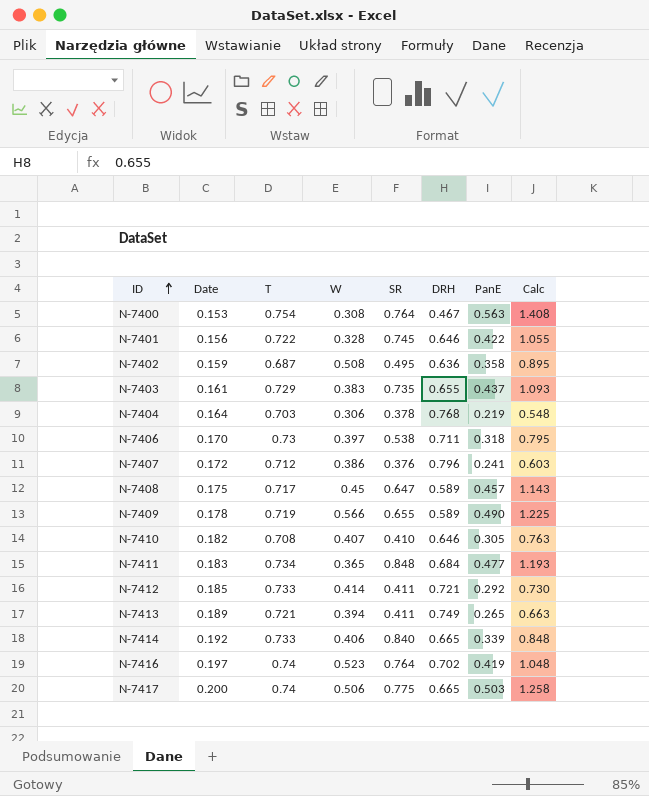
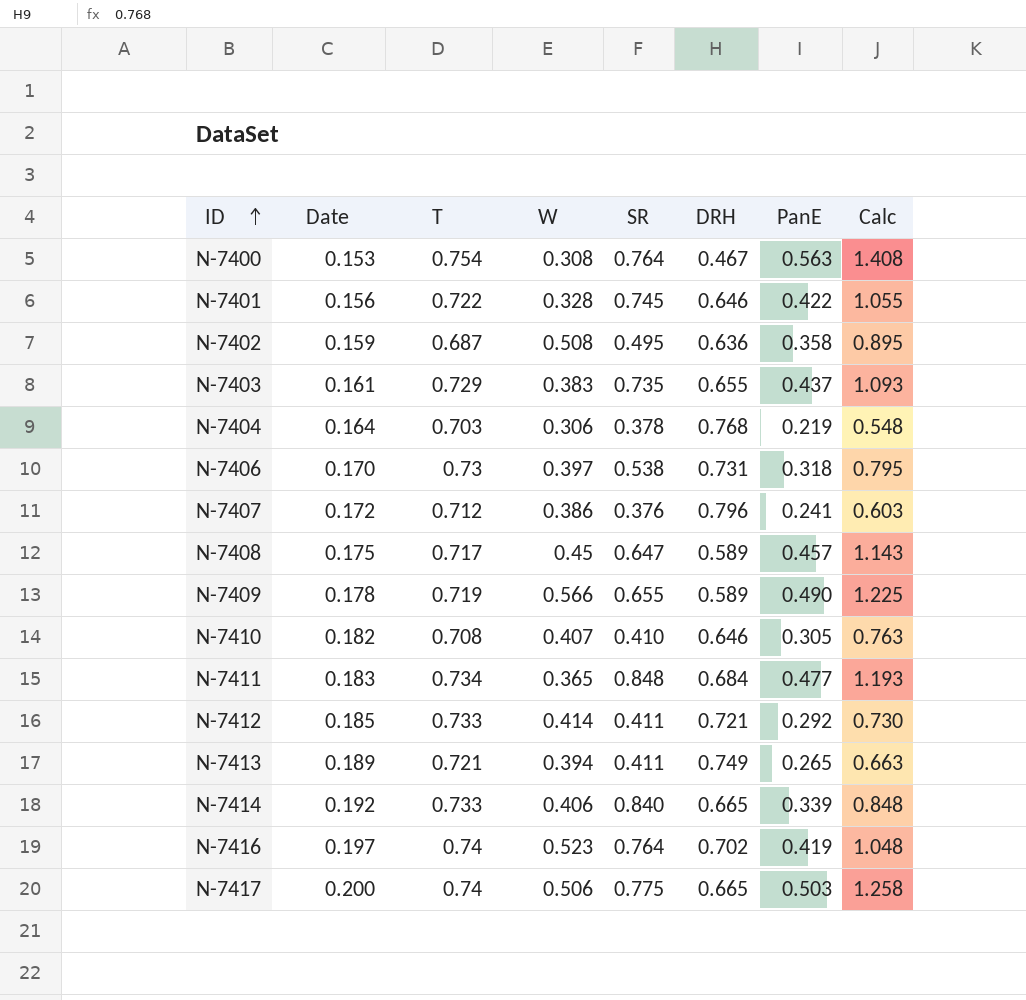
N-7406 | DRH: 0.711 -> 0.731

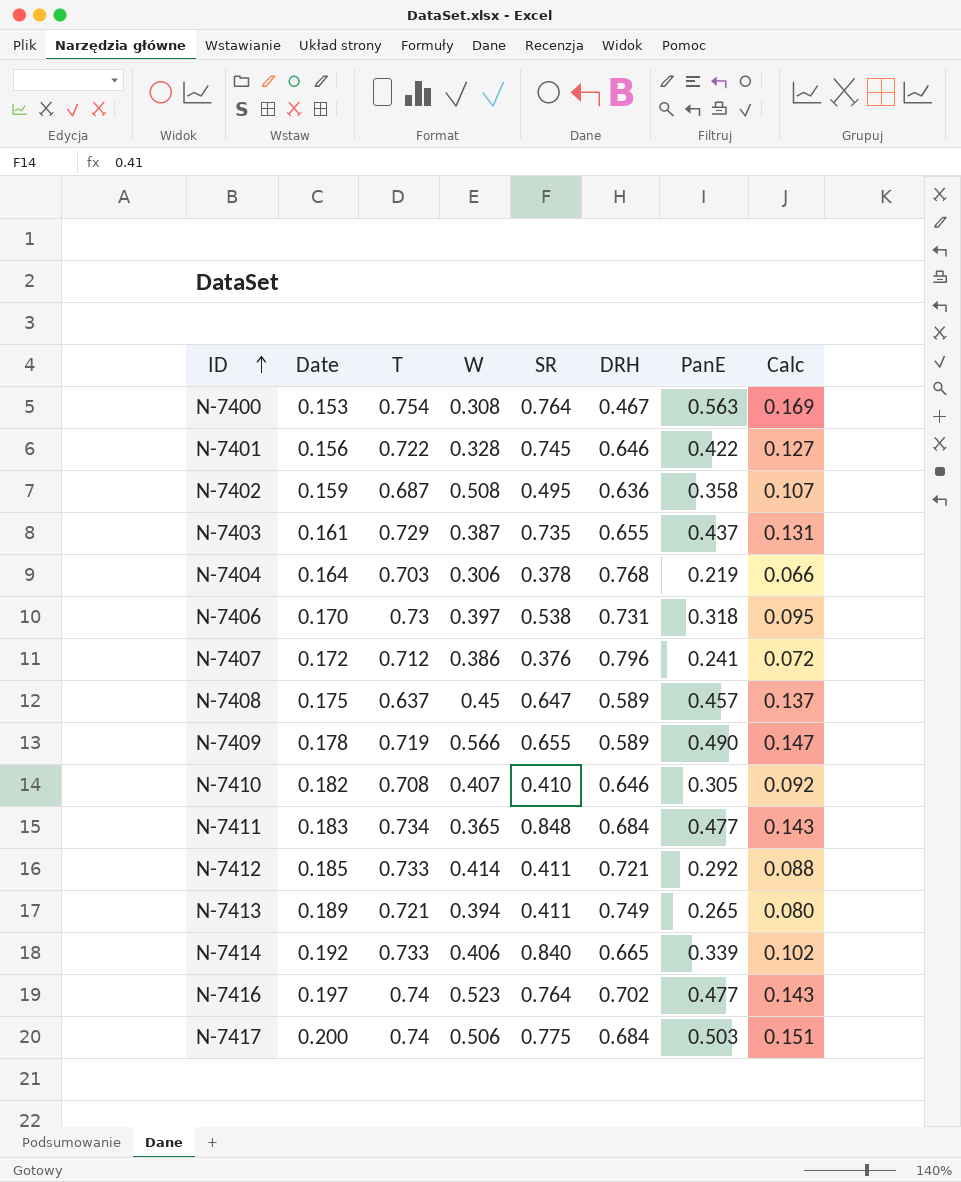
column Calc | formula: [PanE] * 2.5 -> [PanE] * 0.3
N-7403 | W: 0.383 -> 0.387
N-7408 | T: 0.717 -> 0.637
N-7416 | PanE: 0.419 -> 0.477
N-7417 | DRH: 0.665 -> 0.684

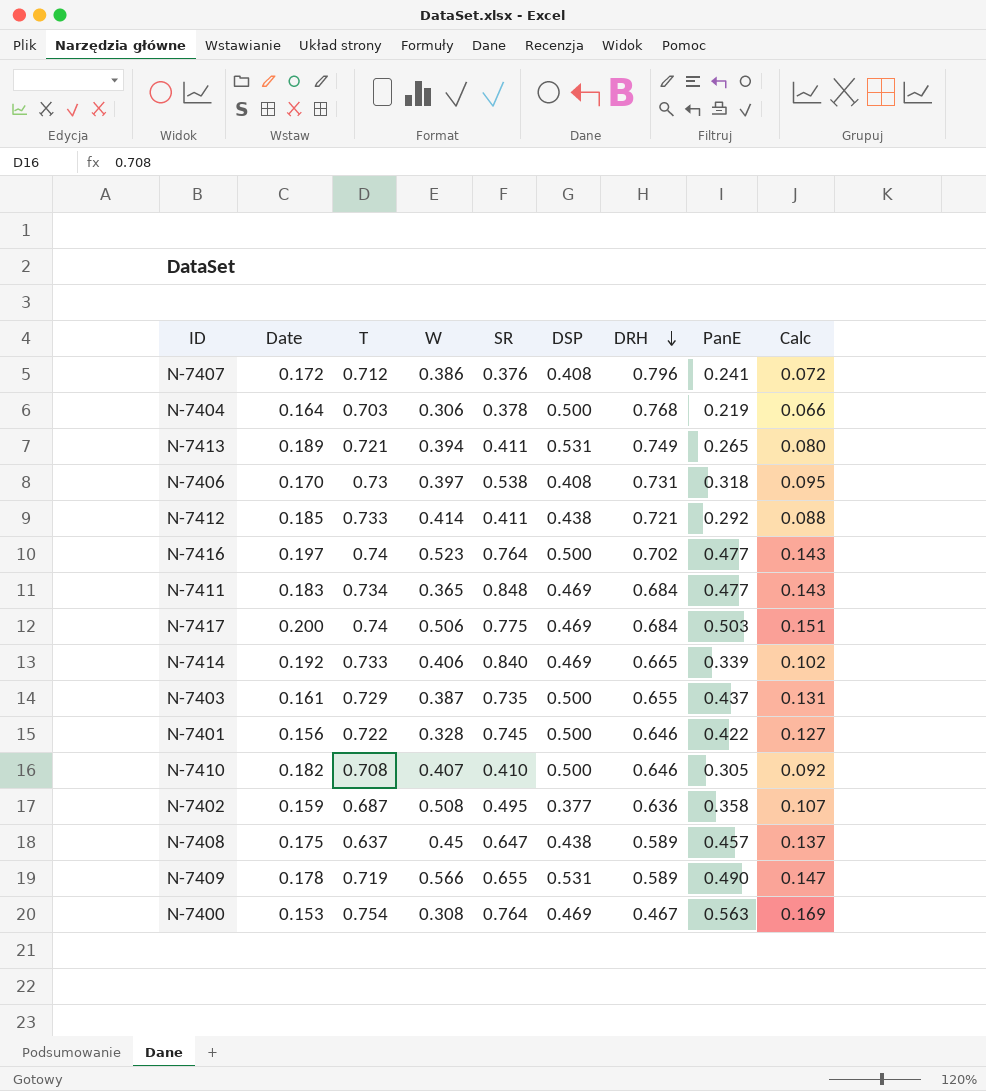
row order: ID ascending -> DRH descending
column DSP | position: none -> 6

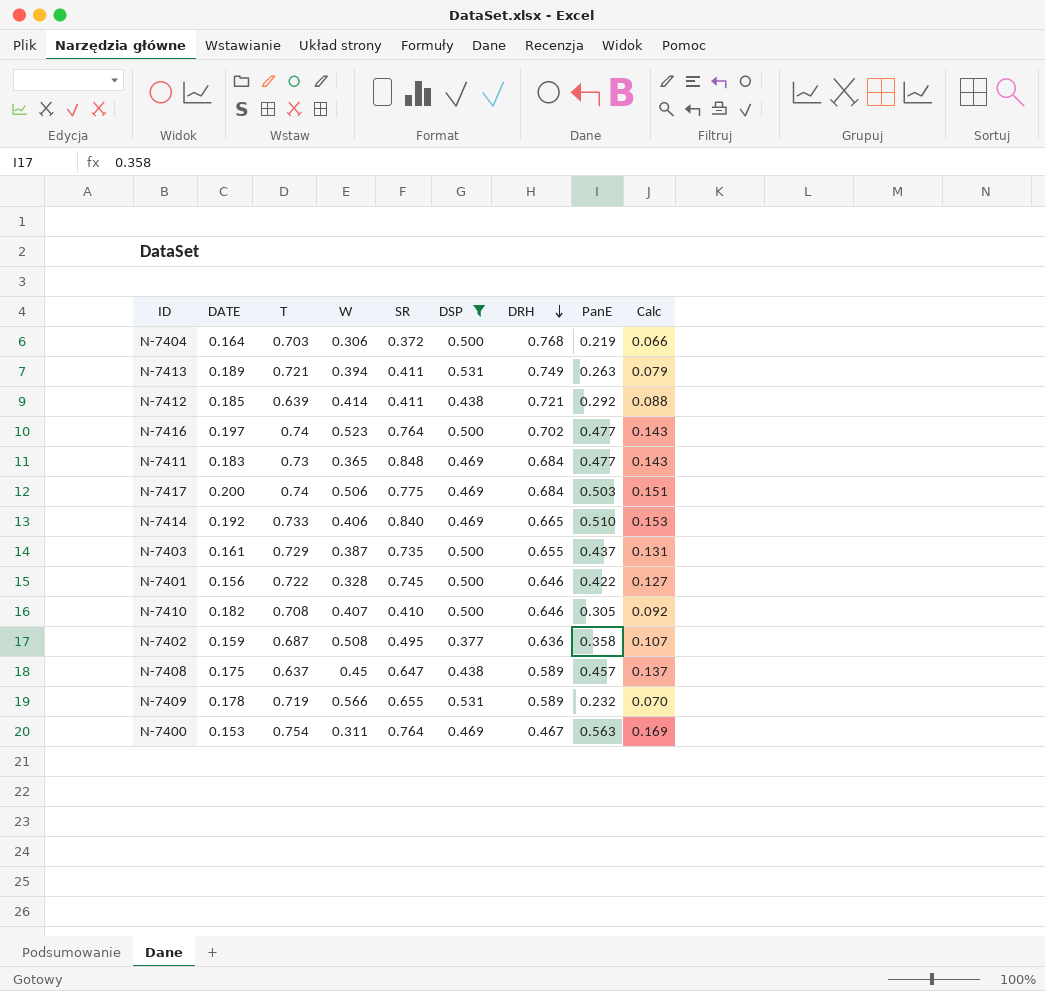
filter: none -> DSP != 0.408
column name: Date -> DATE
N-7404 | SR: 0.378 -> 0.372
N-7413 | PanE: 0.265 -> 0.263
N-7413 | Calc: 0.080 -> 0.079
N-7412 | T: 0.733 -> 0.639
N-7411 | T: 0.734 -> 0.73
N-7414 | PanE: 0.339 -> 0.510
N-7414 | Calc: 0.102 -> 0.153
N-7409 | PanE: 0.490 -> 0.232
N-7409 | Calc: 0.147 -> 0.070
N-7400 | W: 0.308 -> 0.311

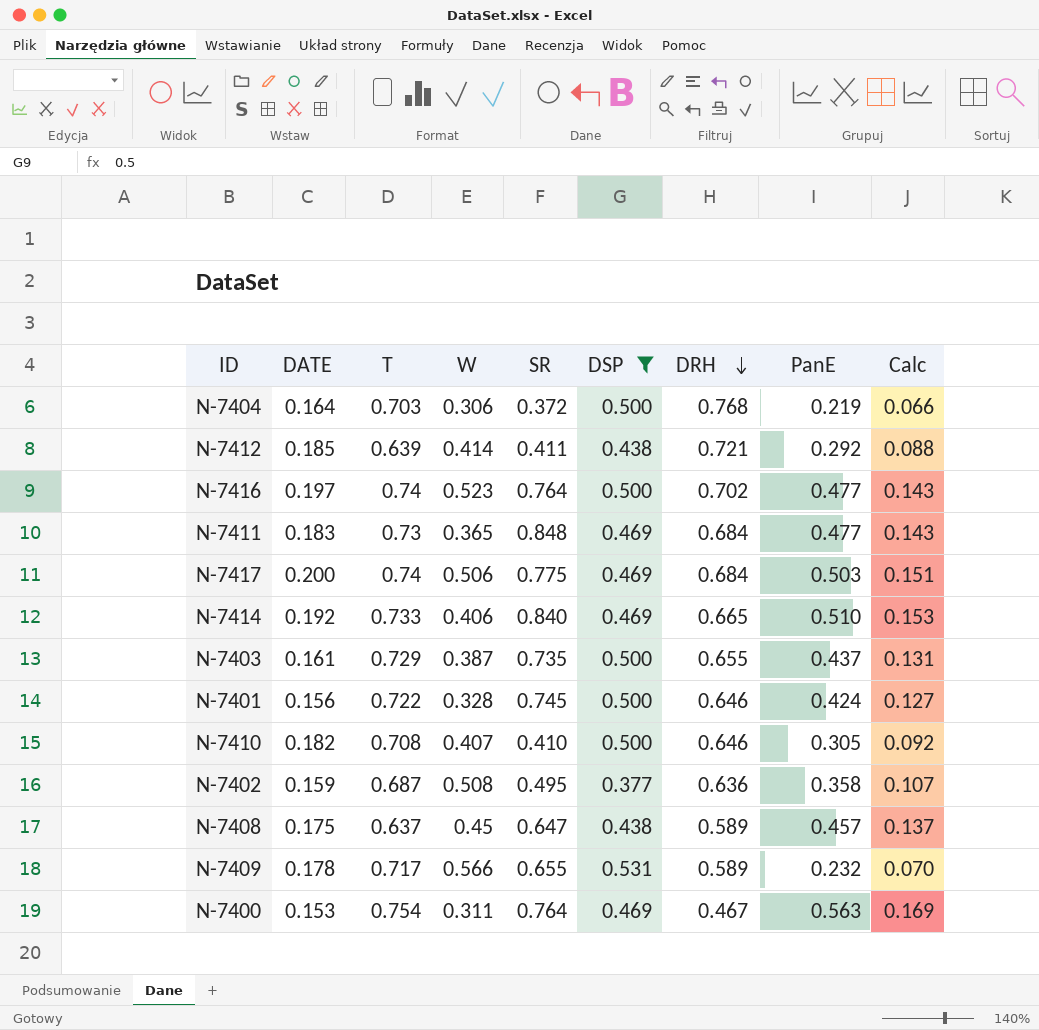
row N-7413: 0.189 | 0.721 | 0.394 | 0.411 | 0.531 | 0.749 | 0.263 | 0.079 -> none
N-7401 | PanE: 0.422 -> 0.424
N-7409 | T: 0.719 -> 0.717

